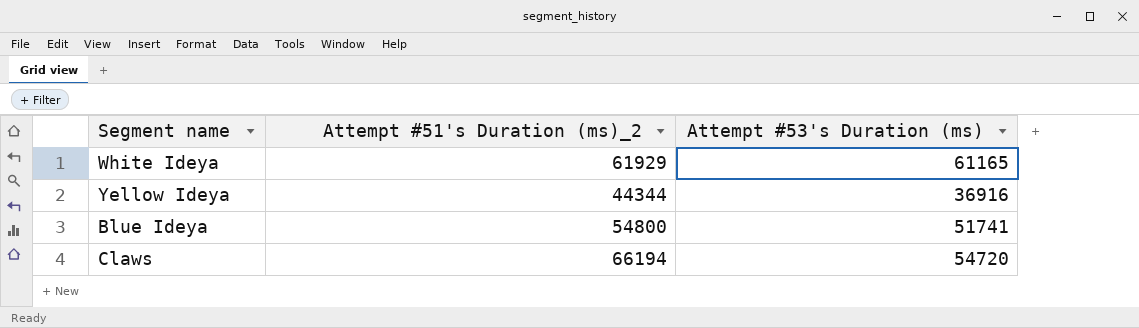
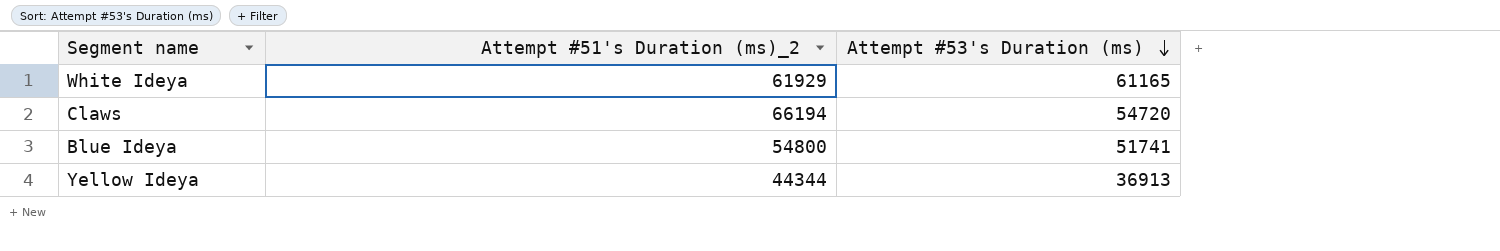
row order: none -> Attempt #53's Duration (ms) descending
Yellow Ideya | Attempt #53's Duration (ms): 36916 -> 36913

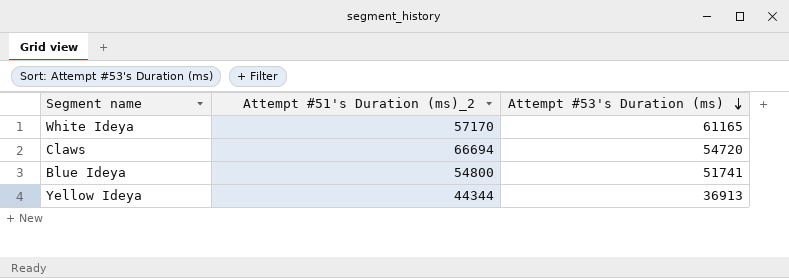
White Ideya | Attempt #51's Duration (ms)_2: 61929 -> 57170
Claws | Attempt #51's Duration (ms)_2: 66194 -> 66694

